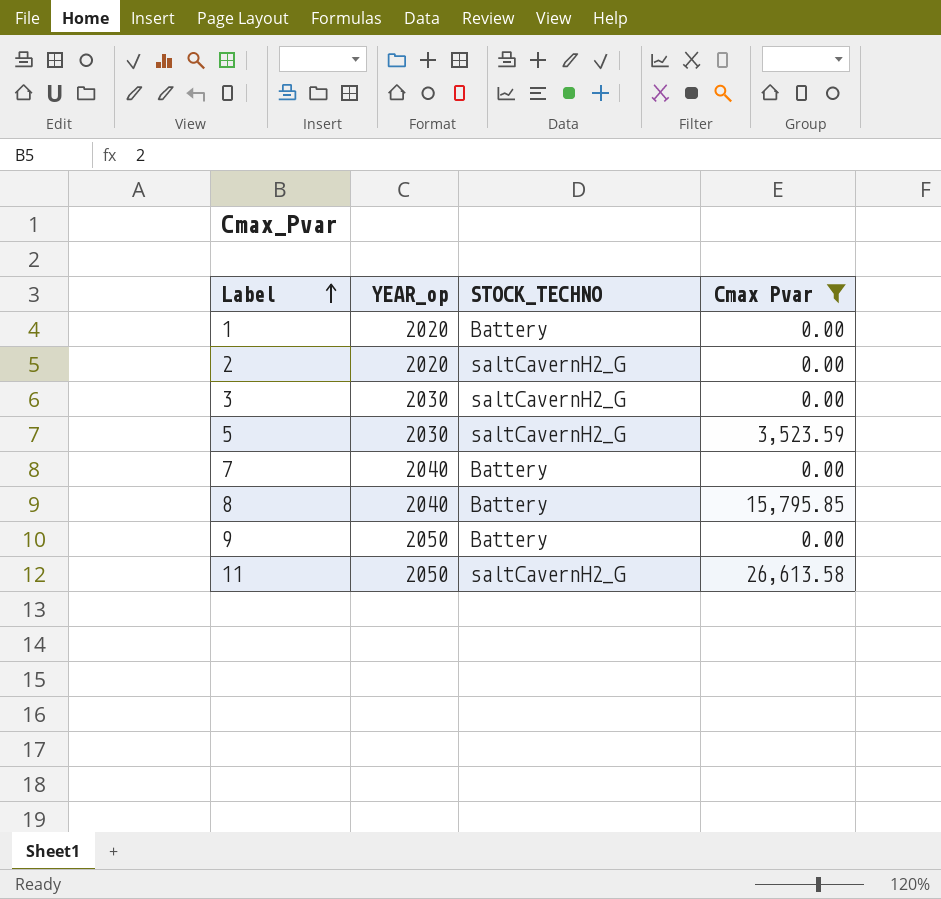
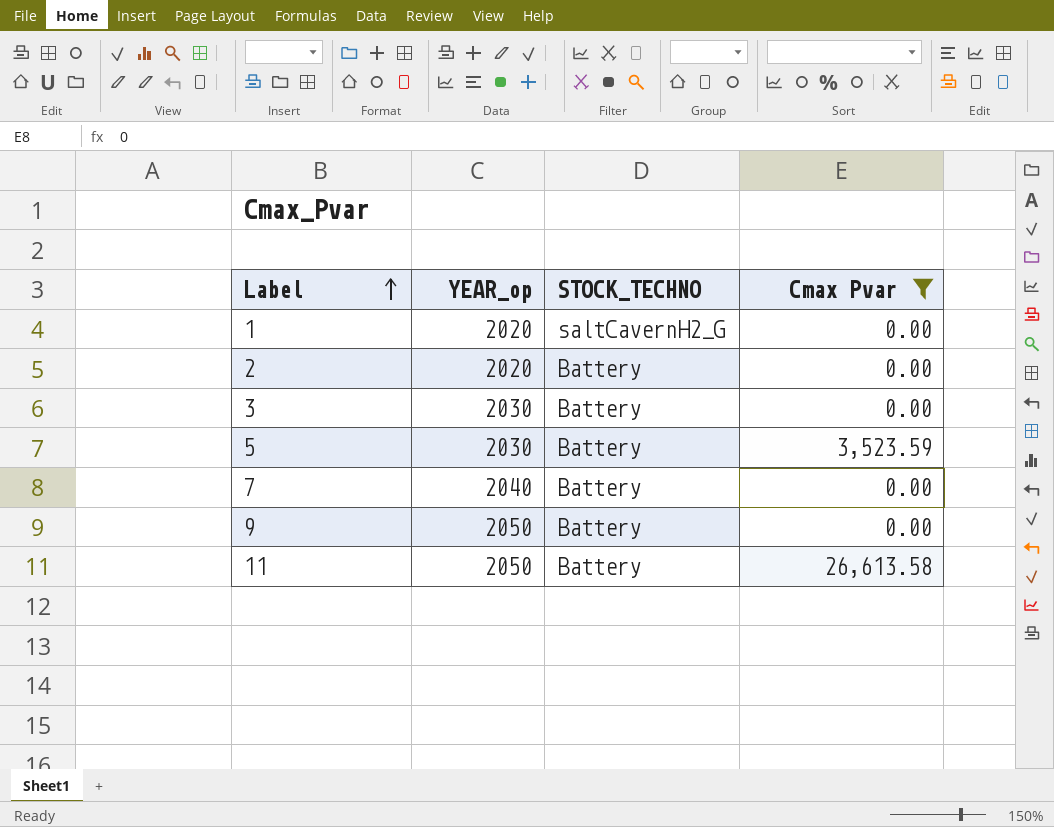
row 8: 2040 | Battery | 15,795.85 -> none
1 | STOCK_TECHNO: Battery -> saltCavernH2_G
2 | STOCK_TECHNO: saltCavernH2_G -> Battery
3 | STOCK_TECHNO: saltCavernH2_G -> Battery
5 | STOCK_TECHNO: saltCavernH2_G -> Battery
11 | STOCK_TECHNO: saltCavernH2_G -> Battery

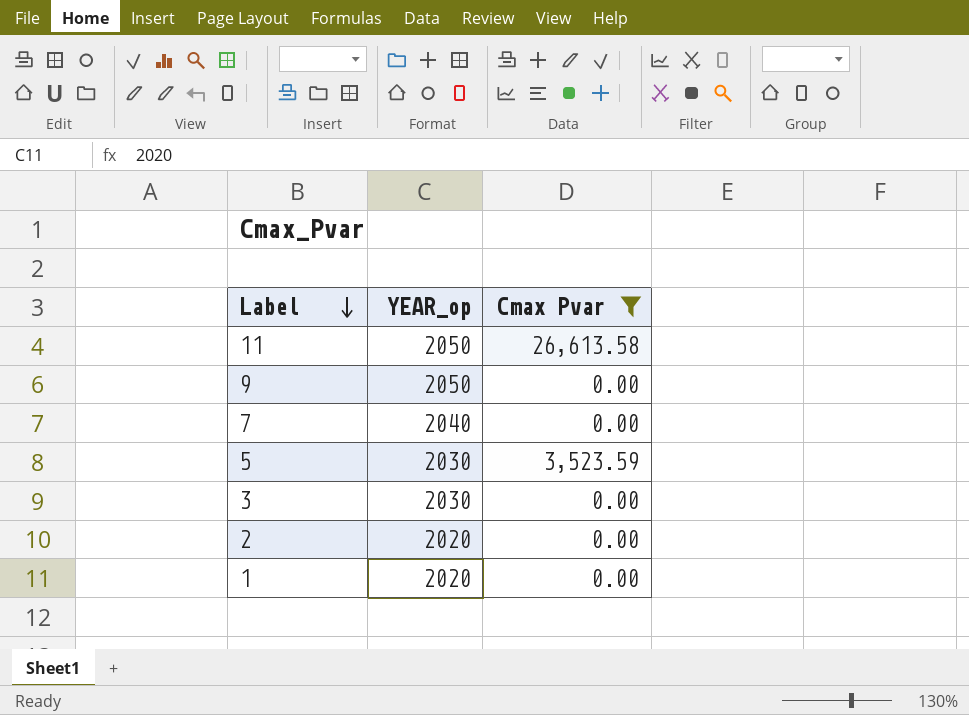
row order: Label ascending -> Label descending
column STOCK_TECHNO | position: 3 -> none

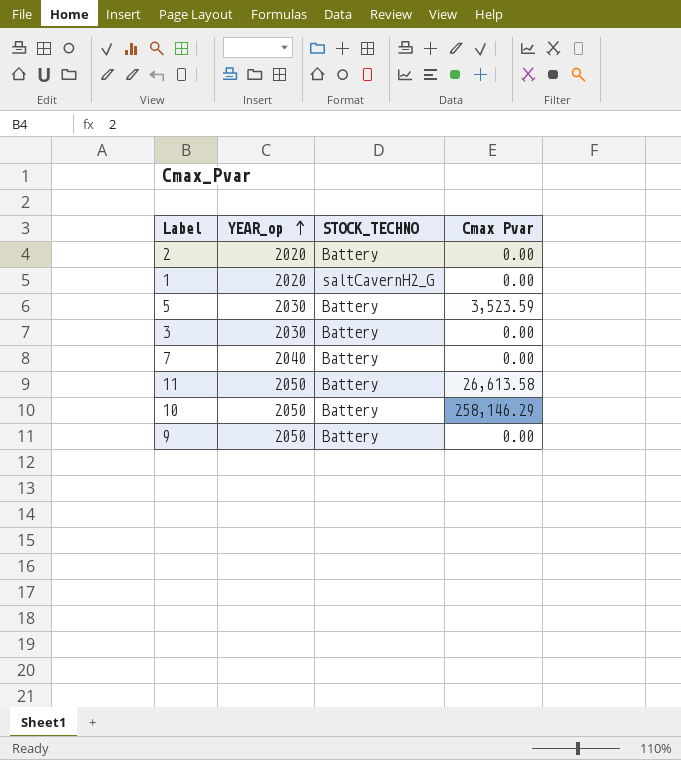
filter: Cmax Pvar != 258,146.29 -> none
row order: Label descending -> YEAR_op ascending
column STOCK_TECHNO | position: none -> 3

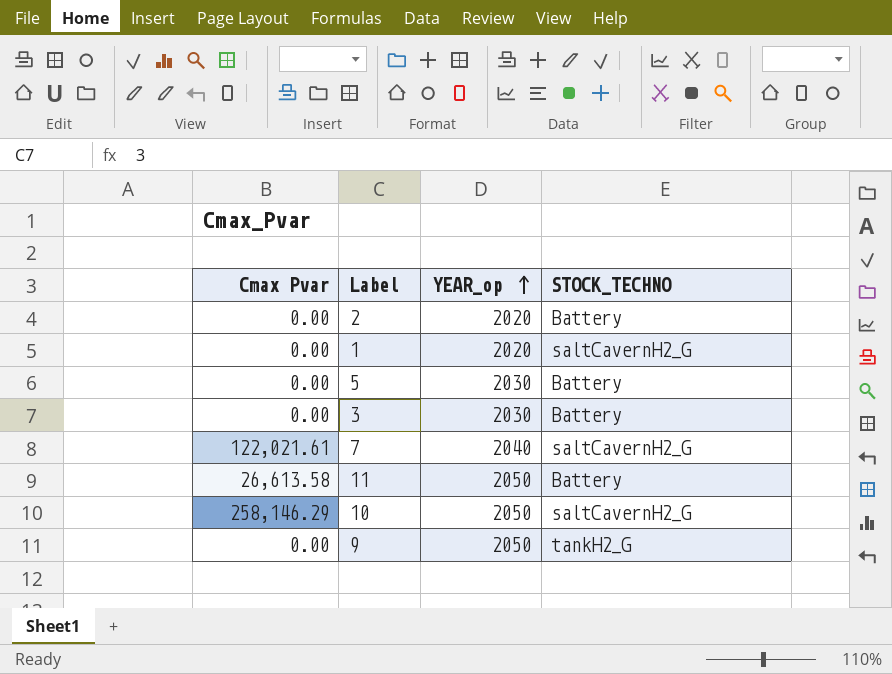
column Cmax Pvar | position: 4 -> 1
5 | Cmax Pvar: 3,523.59 -> 0.00
7 | Cmax Pvar: 0.00 -> 122,021.61
7 | STOCK_TECHNO: Battery -> saltCavernH2_G
10 | STOCK_TECHNO: Battery -> saltCavernH2_G
9 | STOCK_TECHNO: Battery -> tankH2_G

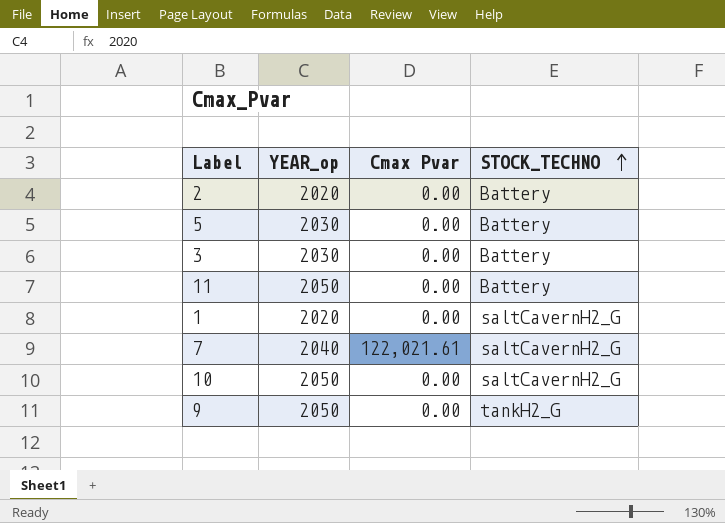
row order: YEAR_op ascending -> STOCK_TECHNO ascending
column Cmax Pvar | position: 1 -> 3
11 | Cmax Pvar: 26,613.58 -> 0.00
10 | Cmax Pvar: 258,146.29 -> 0.00

